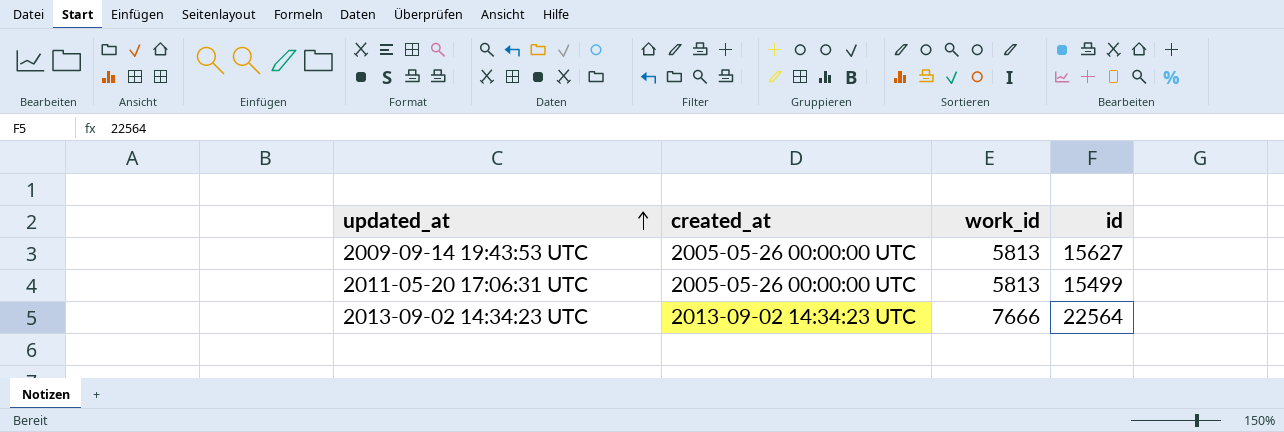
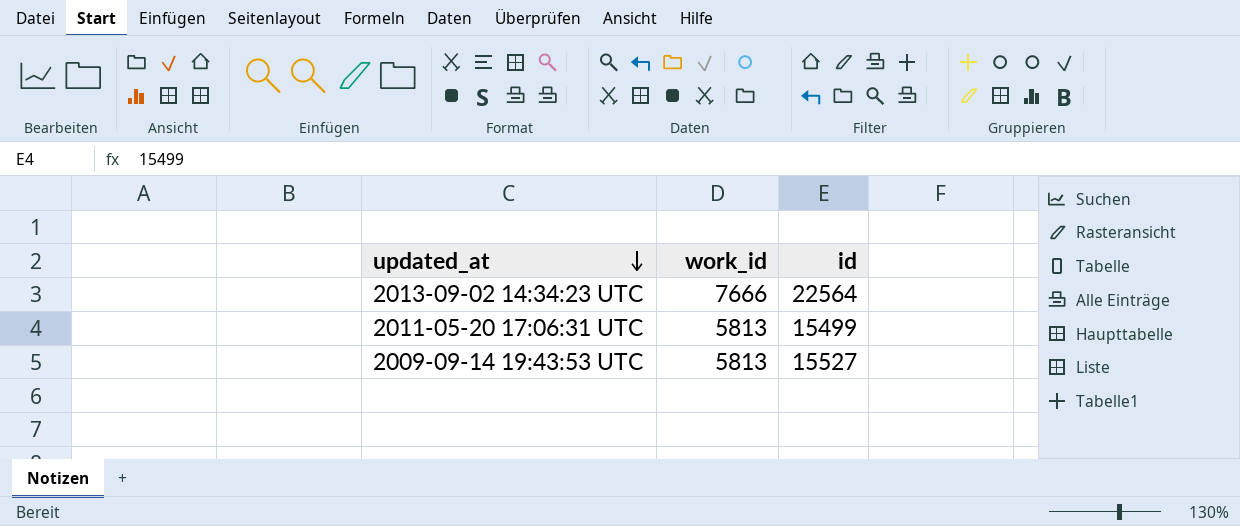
row order: updated_at ascending -> updated_at descending
column created_at | position: 2 -> none
2009-09-14 19:43:53 UTC | id: 15627 -> 15527

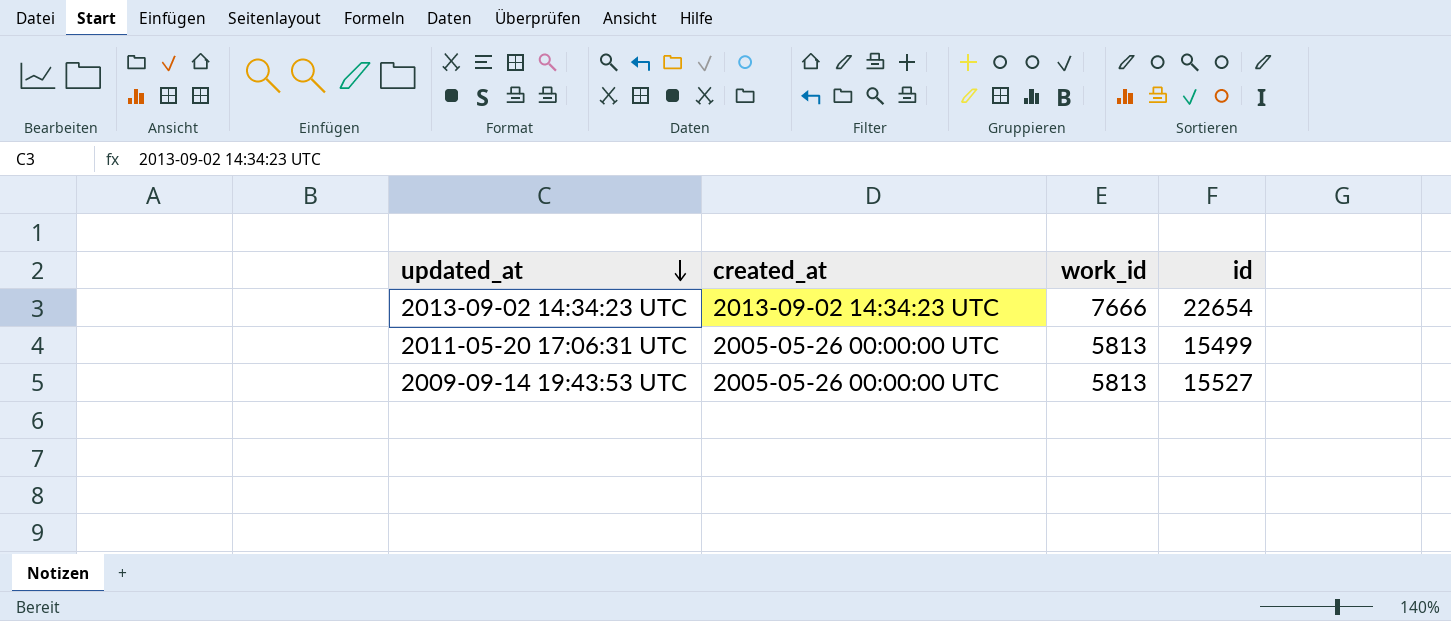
column created_at | position: none -> 2
2013-09-02 14:34:23 UTC | id: 22564 -> 22654

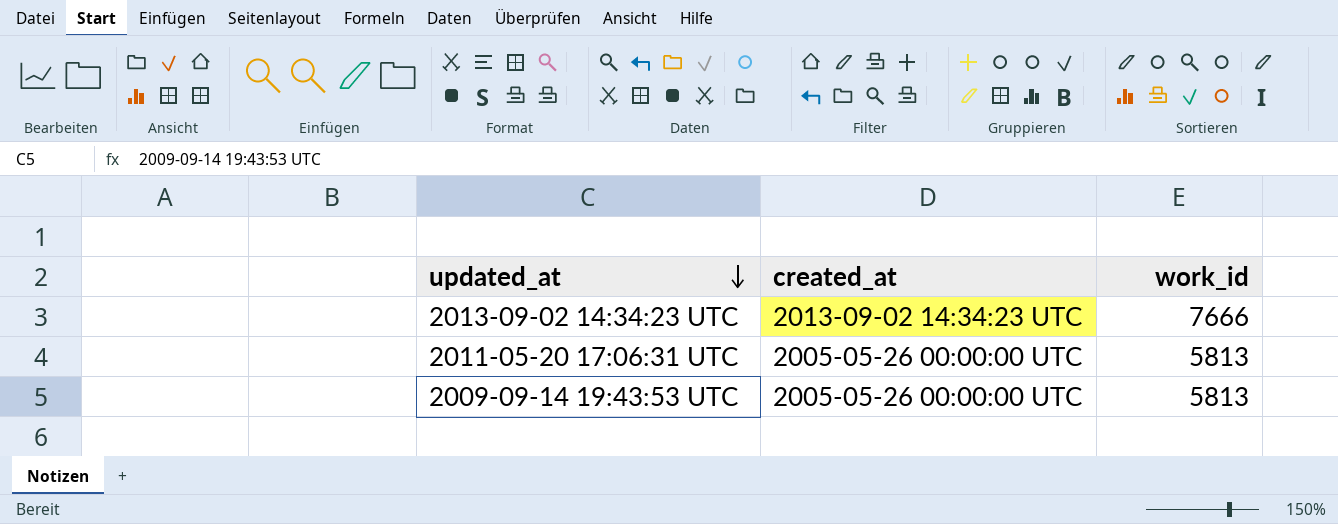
column id | position: 4 -> none

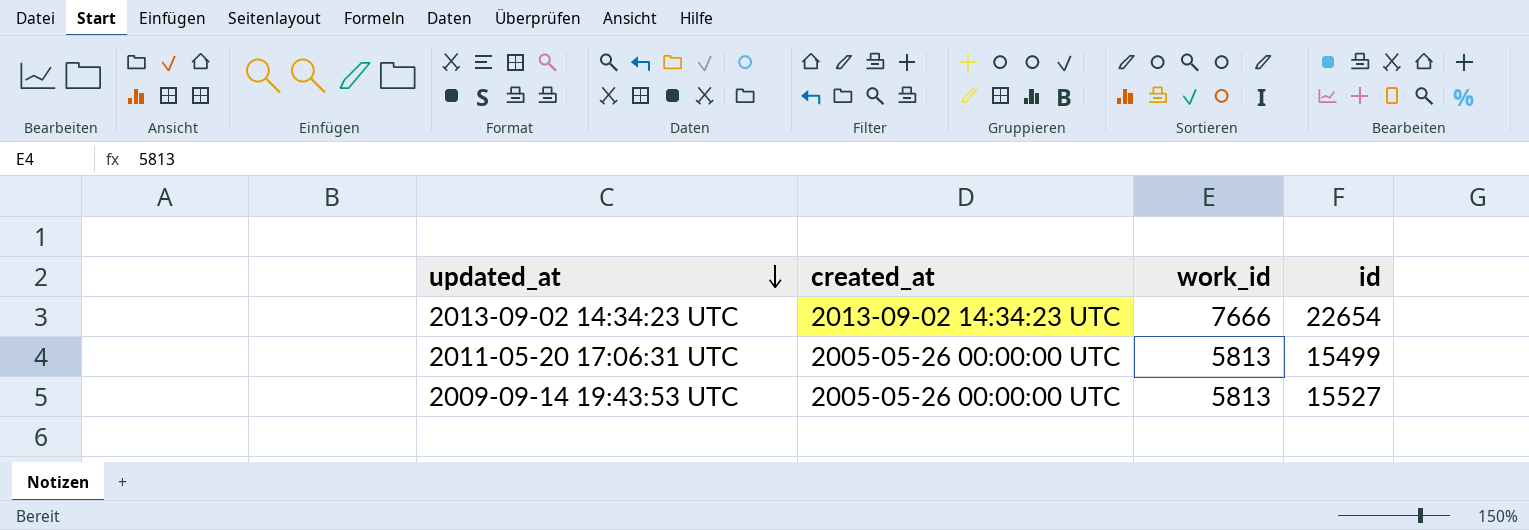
column id | position: none -> 4

